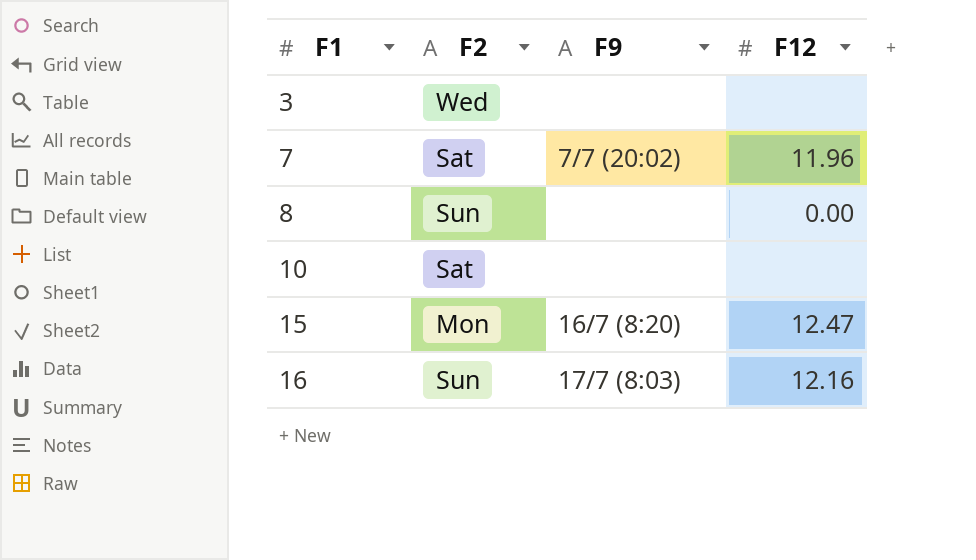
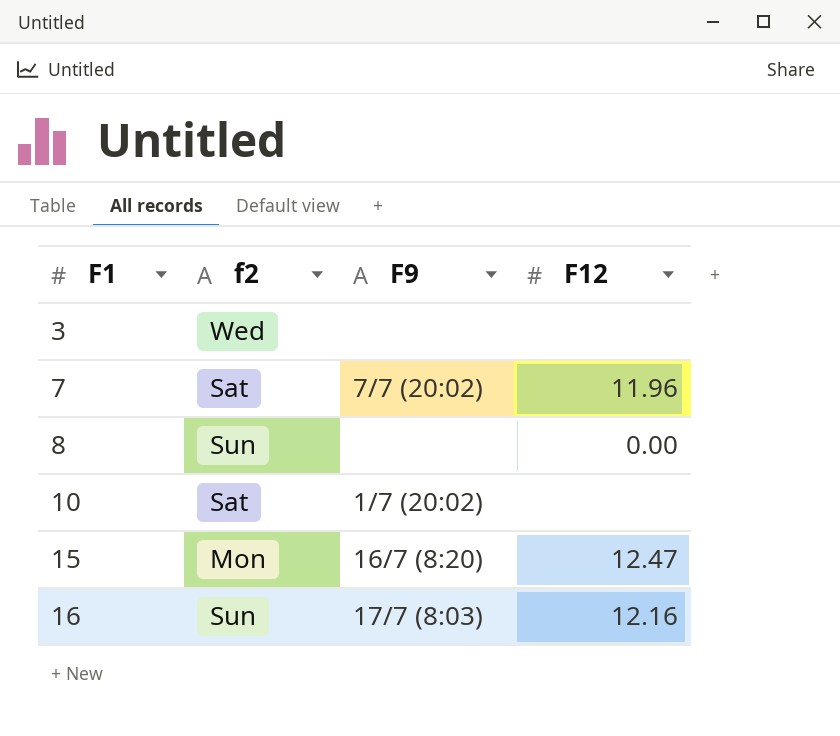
column name: F2 -> f2
10 | F9: none -> 1/7 (20:02)

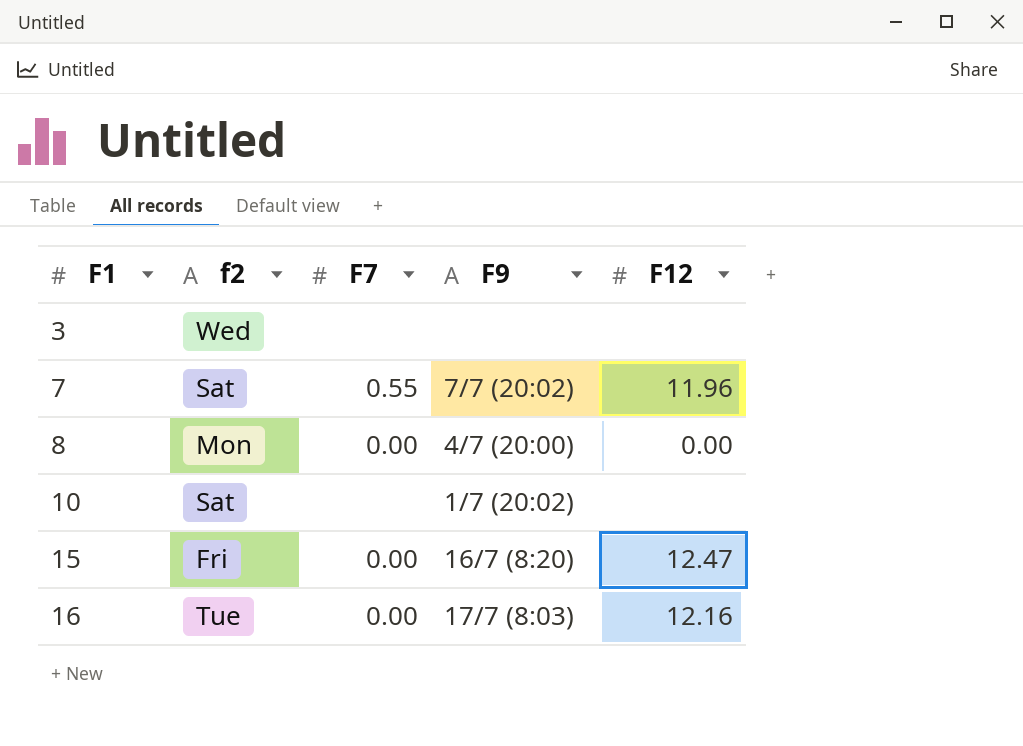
column F7 | position: none -> 3
8 | f2: Sun -> Mon
8 | F9: none -> 4/7 (20:00)
15 | f2: Mon -> Fri
16 | f2: Sun -> Tue

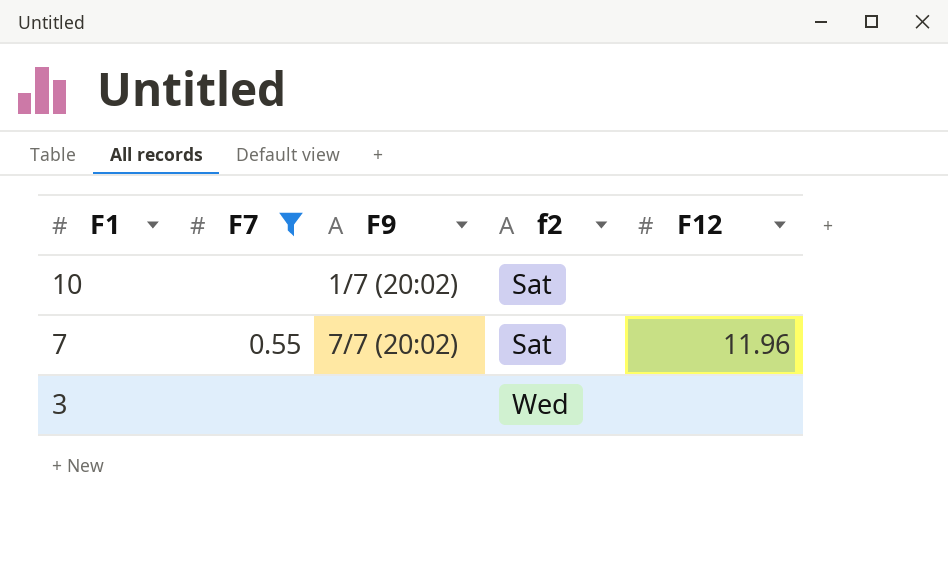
filter: none -> F7 != 0.00
row order: F1 ascending -> F1 descending
column f2 | position: 2 -> 4

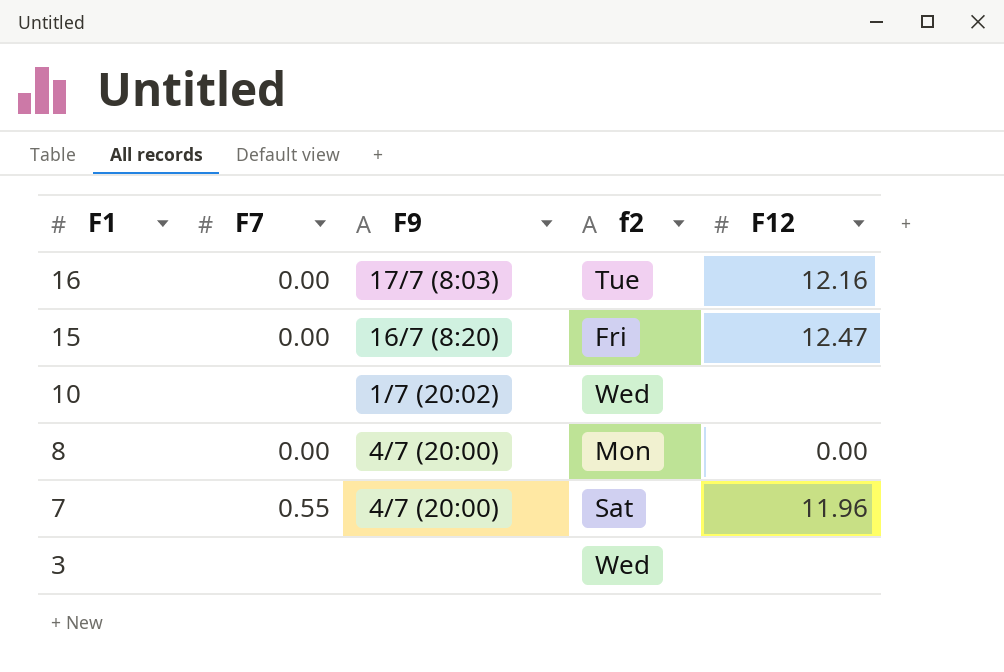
filter: F7 != 0.00 -> none
10 | f2: Sat -> Wed
7 | F9: 7/7 (20:02) -> 4/7 (20:00)

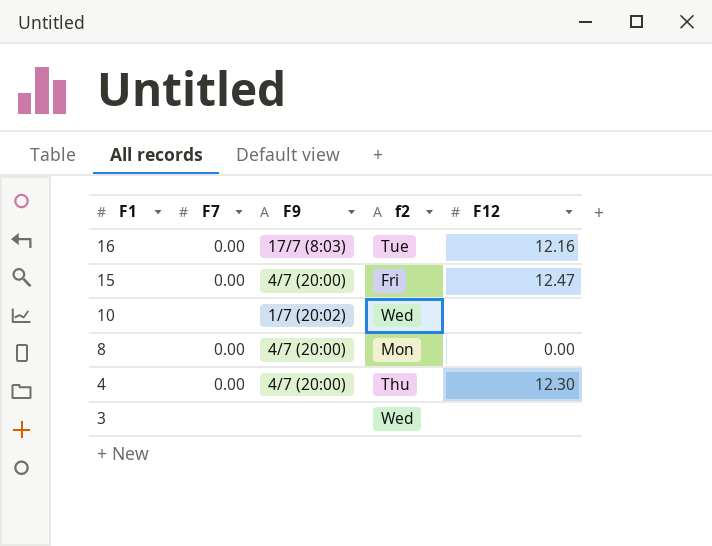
row 7: 0.55 | 4/7 (20:00) | Sat | 11.96 -> none
15 | F9: 16/7 (8:20) -> 4/7 (20:00)
row 4: none -> 0.00 | 4/7 (20:00) | Thu | 12.30

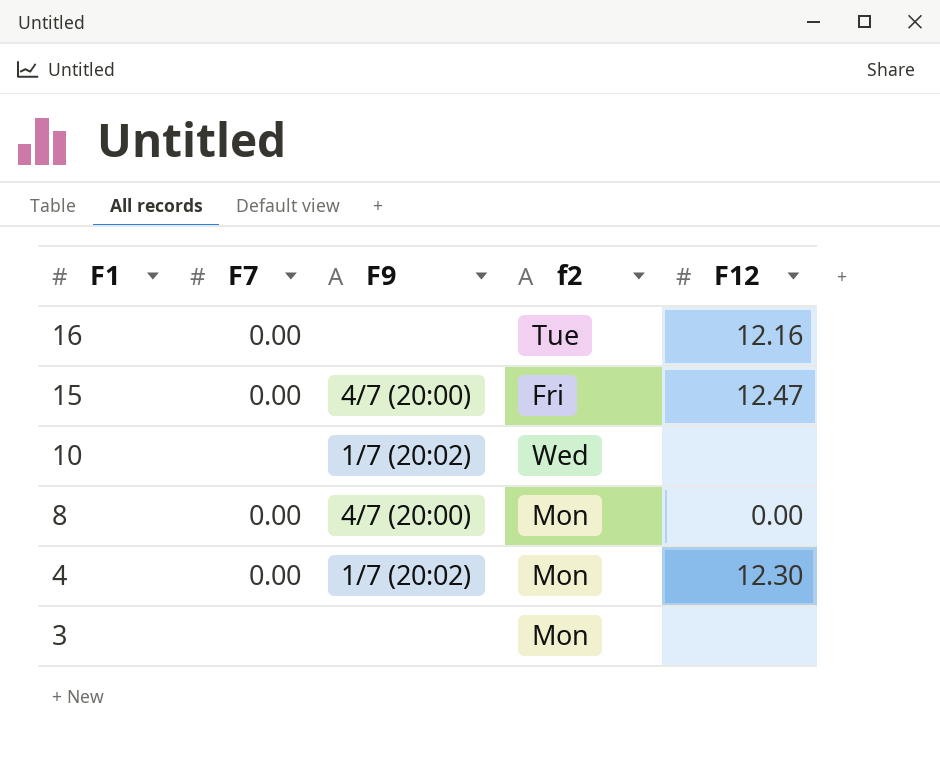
16 | F9: 17/7 (8:03) -> none
4 | F9: 4/7 (20:00) -> 1/7 (20:02)
4 | f2: Thu -> Mon
3 | f2: Wed -> Mon

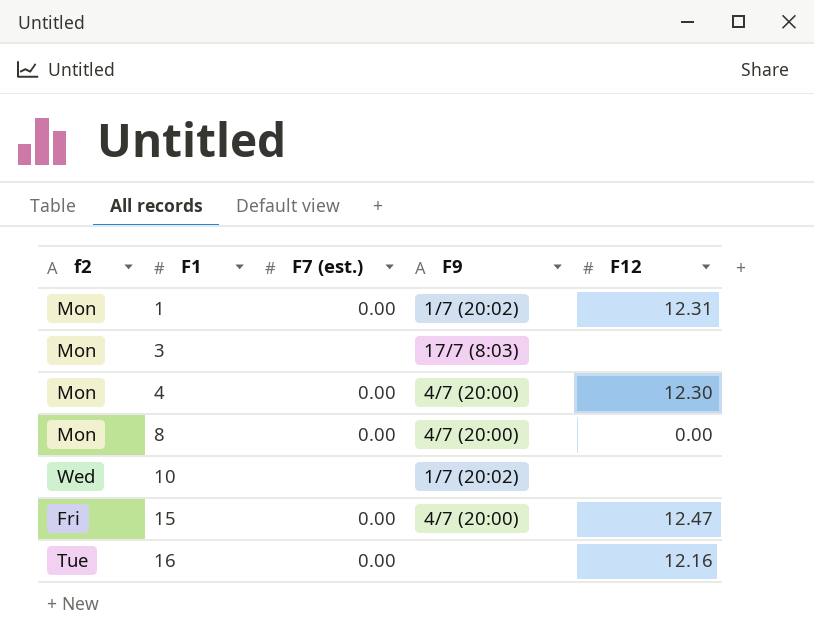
row order: F1 descending -> F1 ascending
column f2 | position: 4 -> 1
column name: F7 -> F7 (est.)
row 1: none -> Mon | 0.00 | 1/7 (20:02) | 12.31
3 | F9: none -> 17/7 (8:03)
4 | F9: 1/7 (20:02) -> 4/7 (20:00)

